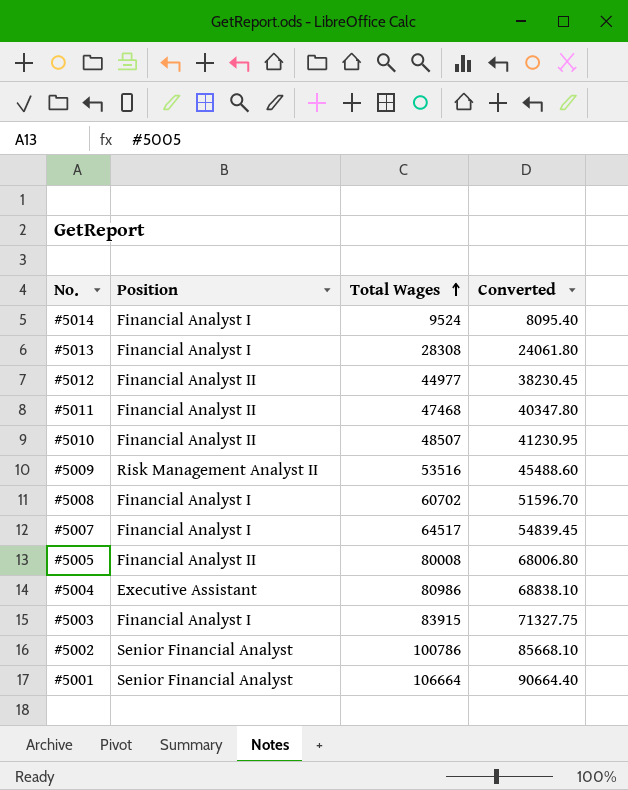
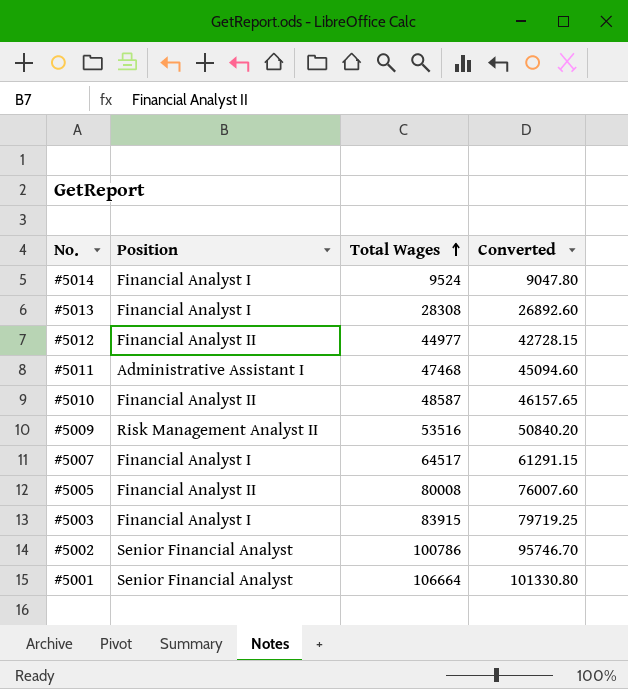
column Converted | formula: [Total Wages] * 0.85 -> [Total Wages] * 0.95
row #5008: Financial Analyst I | 60702 | 51596.70 -> none
row #5004: Executive Assistant | 80986 | 68838.10 -> none
#5011 | Position: Financial Analyst II -> Administrative Assistant I
#5010 | Total Wages: 48507 -> 48587

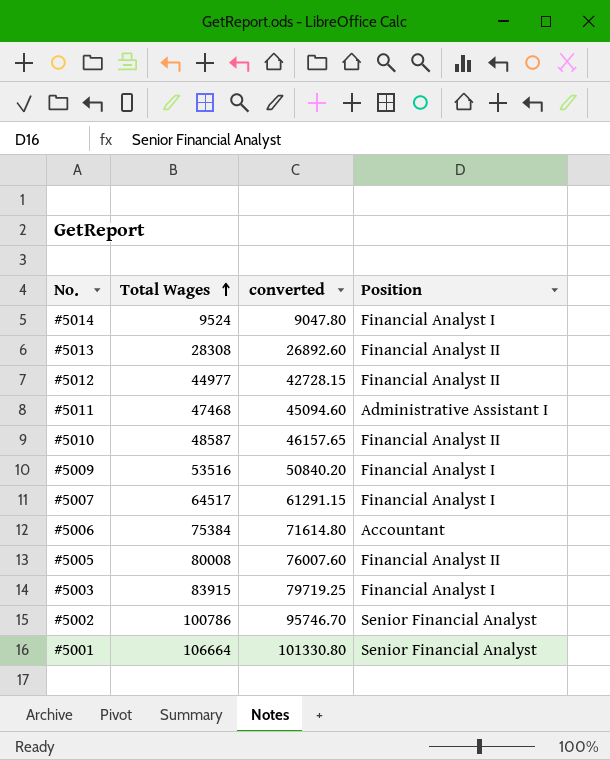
column name: Converted -> converted
column Position | position: 2 -> 4
#5013 | Position: Financial Analyst I -> Financial Analyst II
#5009 | Position: Risk Management Analyst II -> Financial Analyst I
row #5006: none -> 75384 | 71614.80 | Accountant

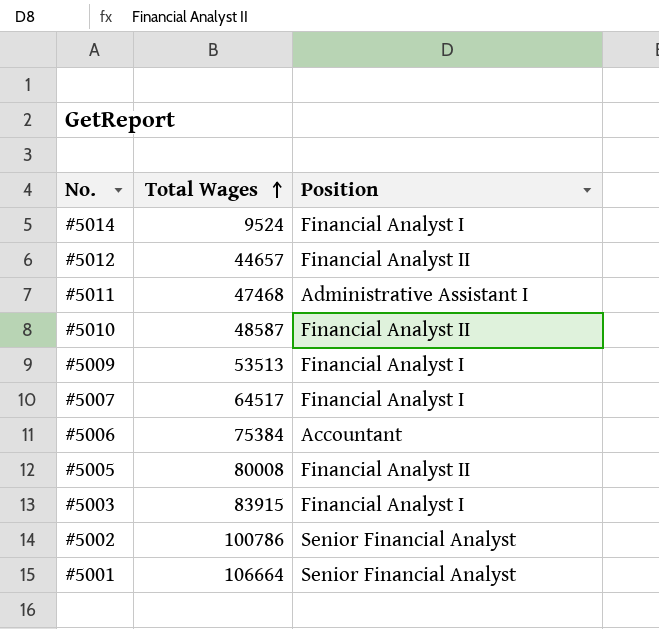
column converted | formula: [Total Wages] * 0.95 -> none
row #5013: 28308 | 26892.60 | Financial Analyst II -> none
#5012 | Total Wages: 44977 -> 44657
#5009 | Total Wages: 53516 -> 53513

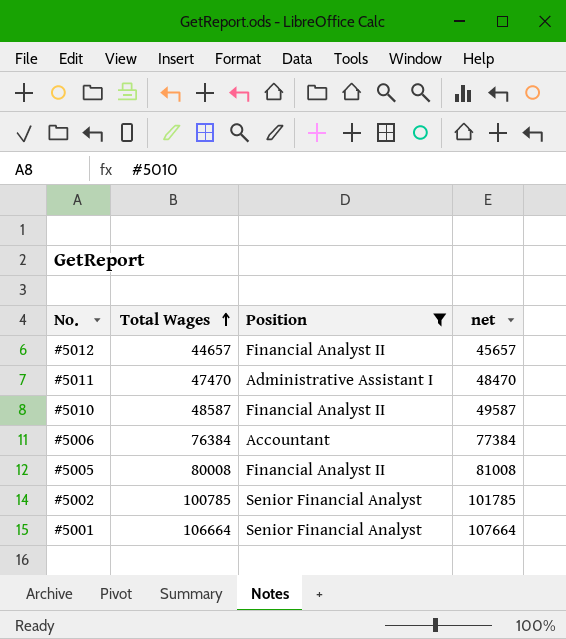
filter: none -> Position != Financial Analyst I
column net | formula: none -> [Total Wages] + 1000
#5011 | Total Wages: 47468 -> 47470
#5006 | Total Wages: 75384 -> 76384
#5002 | Total Wages: 100786 -> 100785

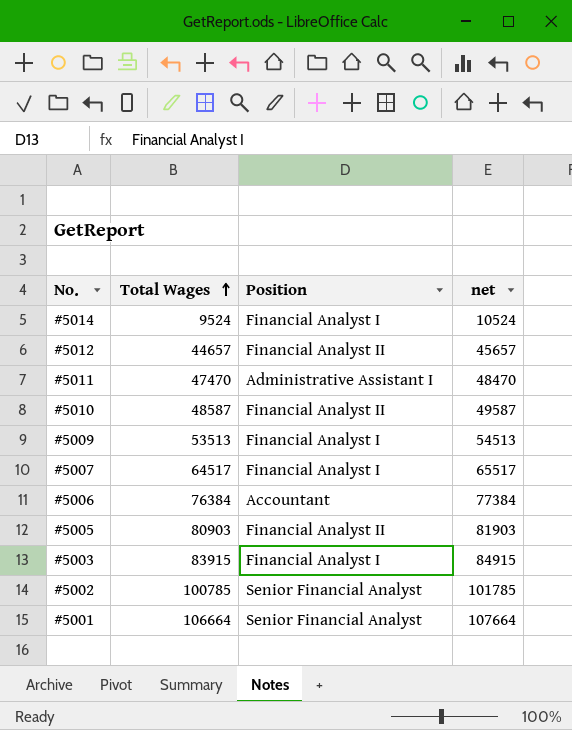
filter: Position != Financial Analyst I -> none
#5005 | Total Wages: 80008 -> 80903
#5005 | net: 81008 -> 81903

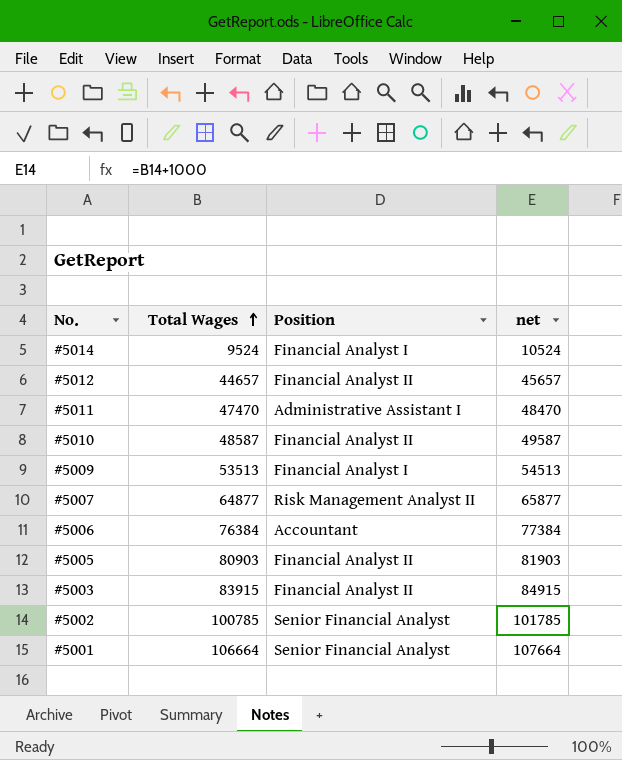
#5007 | Total Wages: 64517 -> 64877
#5007 | Position: Financial Analyst I -> Risk Management Analyst II
#5007 | net: 65517 -> 65877
#5003 | Position: Financial Analyst I -> Financial Analyst II

